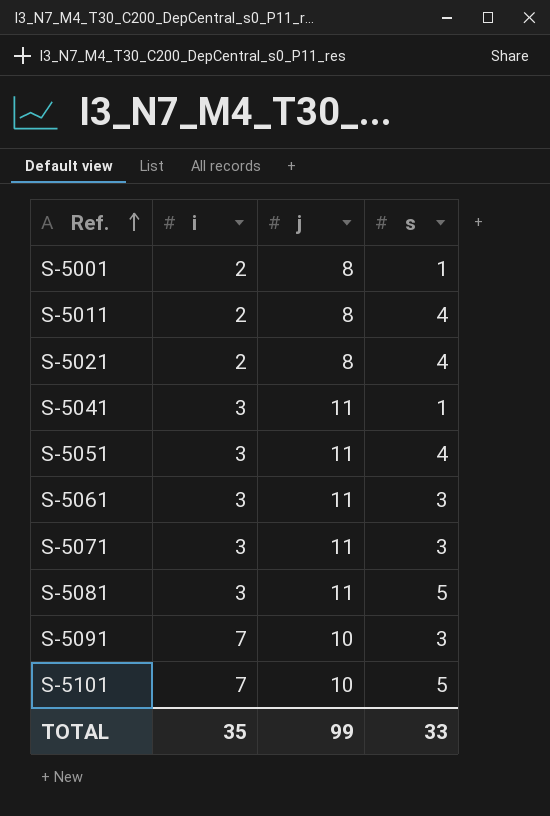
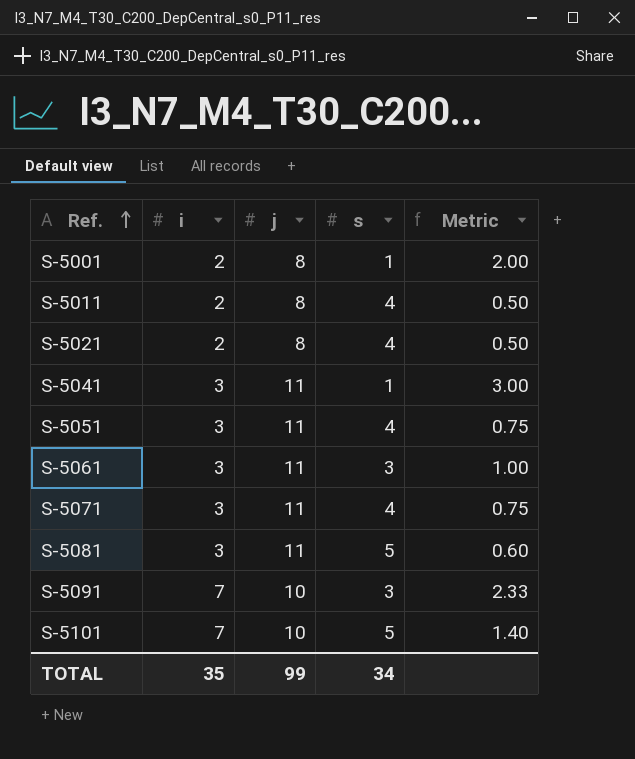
column Metric | formula: none -> [i] / [s]
S-5071 | s: 3 -> 4
TOTAL | s: 33 -> 34

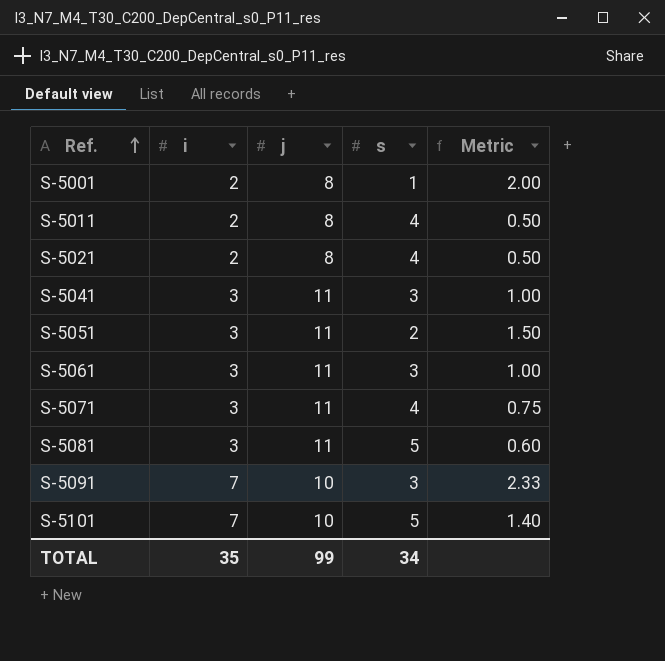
S-5041 | s: 1 -> 3
S-5041 | Metric: 3.00 -> 1.00
S-5051 | s: 4 -> 2
S-5051 | Metric: 0.75 -> 1.50

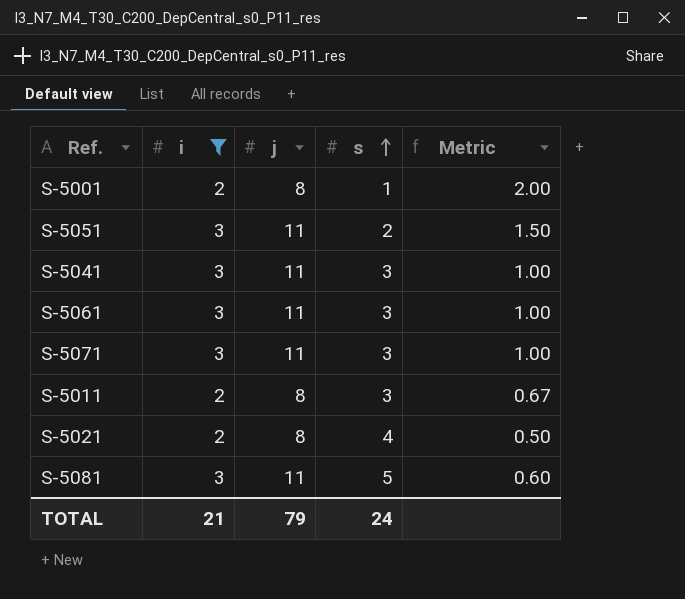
filter: none -> i != 7
row order: Ref. ascending -> s ascending
S-5071 | s: 4 -> 3
S-5071 | Metric: 0.75 -> 1.00
S-5011 | s: 4 -> 3
S-5011 | Metric: 0.50 -> 0.67
TOTAL | i: 35 -> 21
TOTAL | j: 99 -> 79
TOTAL | s: 34 -> 24

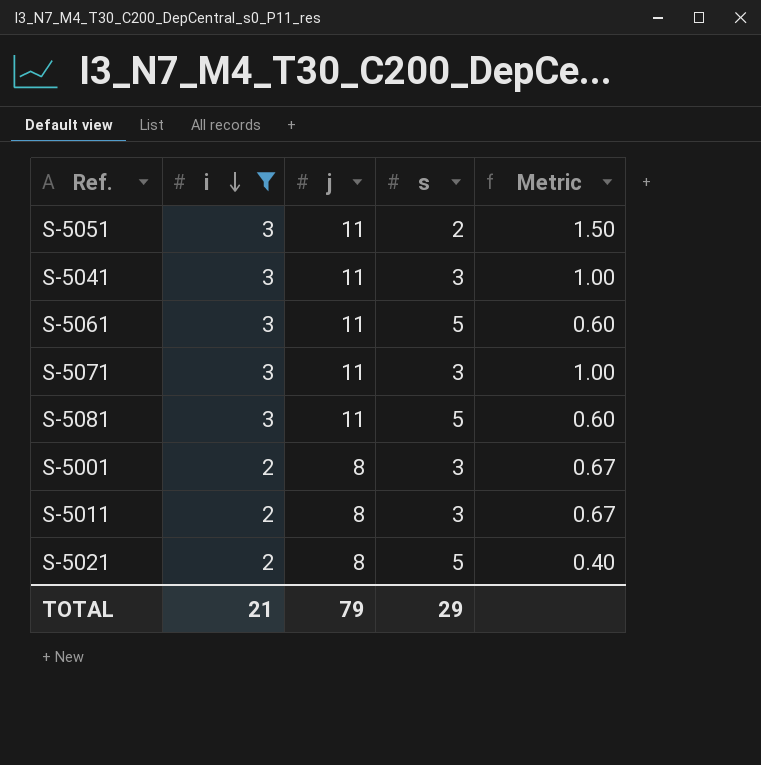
row order: s ascending -> i descending
S-5061 | s: 3 -> 5
S-5061 | Metric: 1.00 -> 0.60
S-5001 | s: 1 -> 3
S-5001 | Metric: 2.00 -> 0.67
S-5021 | s: 4 -> 5
S-5021 | Metric: 0.50 -> 0.40
TOTAL | s: 24 -> 29

